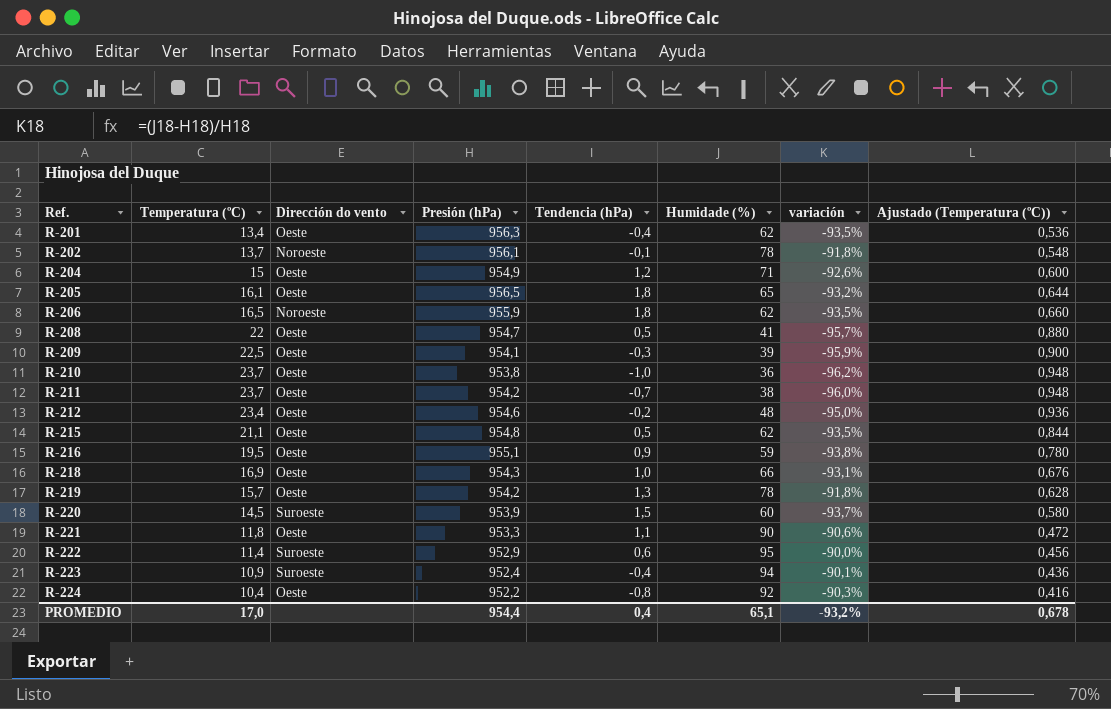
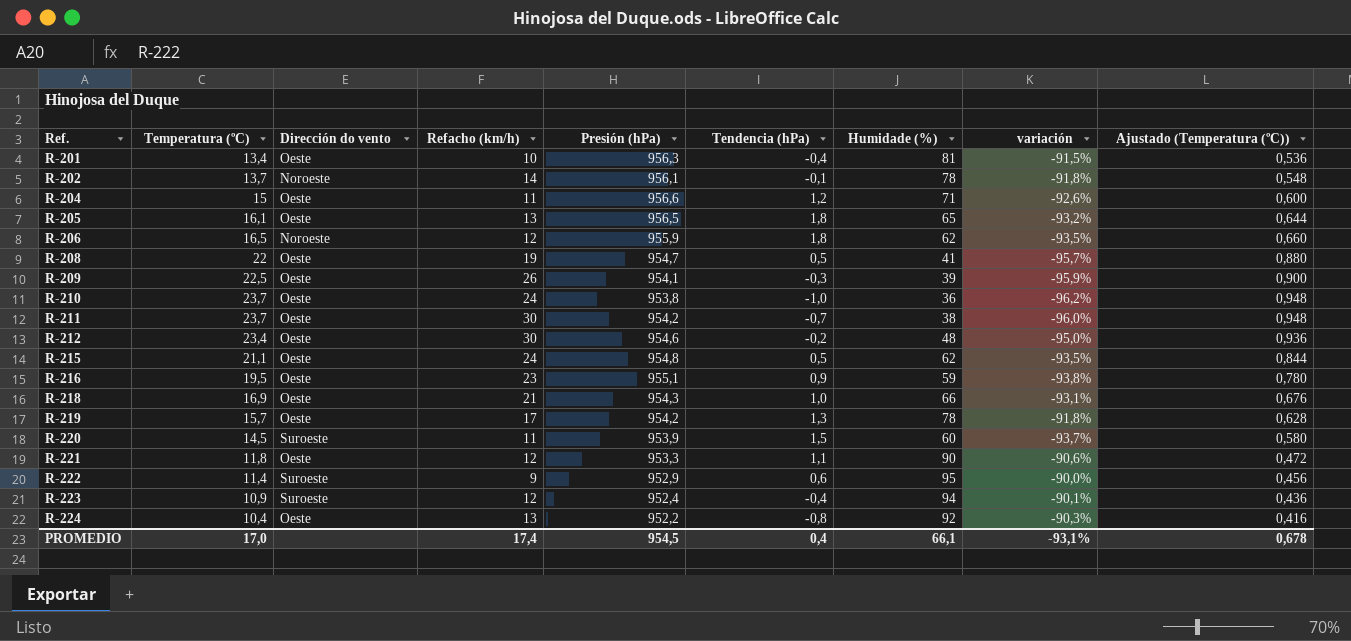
column Refacho (km/h) | position: none -> 4
R-201 | Humidade (%): 62 -> 81
R-201 | variación: -93,5% -> -91,5%
R-204 | Presión (hPa): 954,9 -> 956,6
PROMEDIO | Presión (hPa): 954,4 -> 954,5
PROMEDIO | Humidade (%): 65,1 -> 66,1
PROMEDIO | variación: -93,2% -> -93,1%

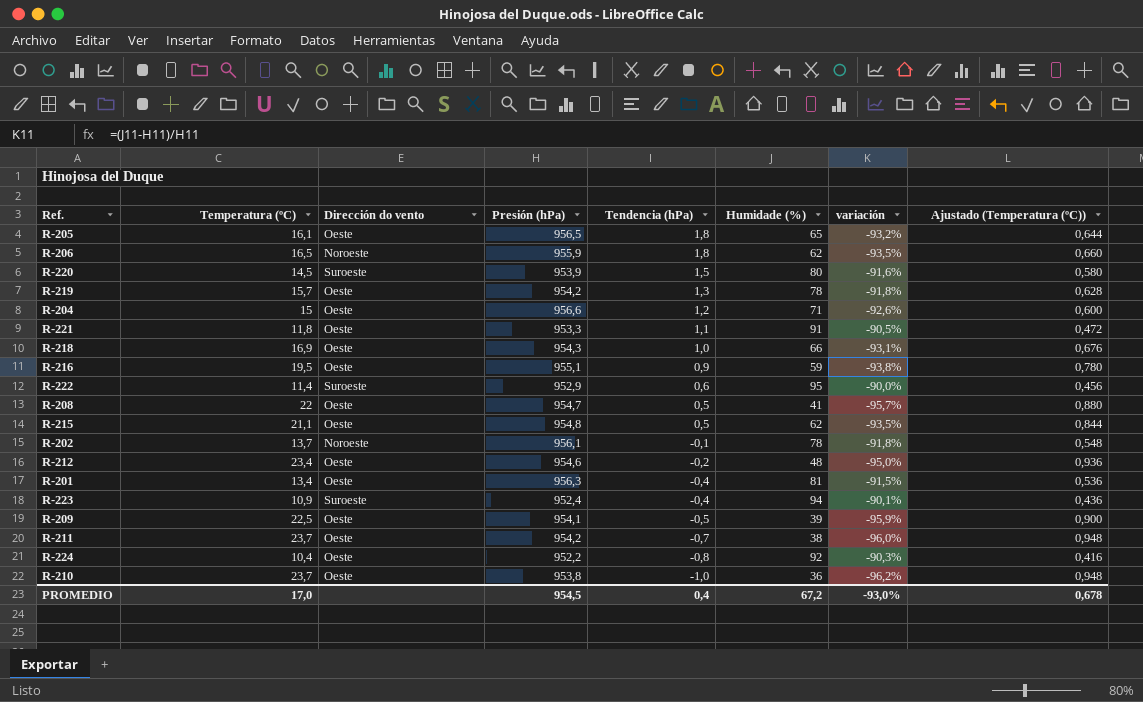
row order: Ref. ascending -> Tendencia (hPa) descending
column Refacho (km/h) | position: 4 -> none
R-220 | Humidade (%): 60 -> 80
R-220 | variación: -93,7% -> -91,6%
R-221 | Humidade (%): 90 -> 91
R-221 | variación: -90,6% -> -90,5%
R-209 | Tendencia (hPa): -0,3 -> -0,5
PROMEDIO | Humidade (%): 66,1 -> 67,2
PROMEDIO | variación: -93,1% -> -93,0%

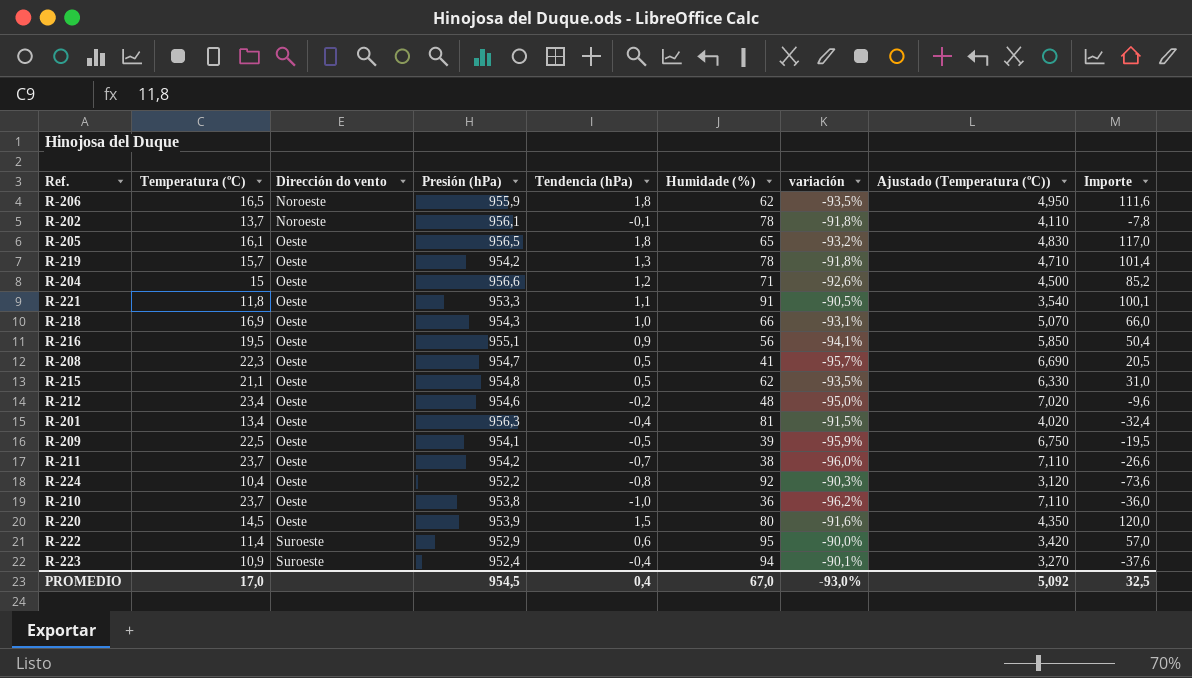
row order: Tendencia (hPa) descending -> Dirección do vento ascending
column Ajustado (Temperatura (ºC)) | formula: [Temperatura (ºC)] * 0,04 -> [Temperatura (ºC)] * 0,3
column Importe | formula: none -> [Tendencia (hPa)] * [Humidade (%)]
R-216 | Humidade (%): 59 -> 56
R-216 | variación: -93,8% -> -94,1%
R-208 | Temperatura (ºC): 22 -> 22,3
R-220 | Dirección do vento: Suroeste -> Oeste
PROMEDIO | Humidade (%): 67,2 -> 67,0
PROMEDIO | Ajustado (Temperatura (ºC)): 0,678 -> 5,092

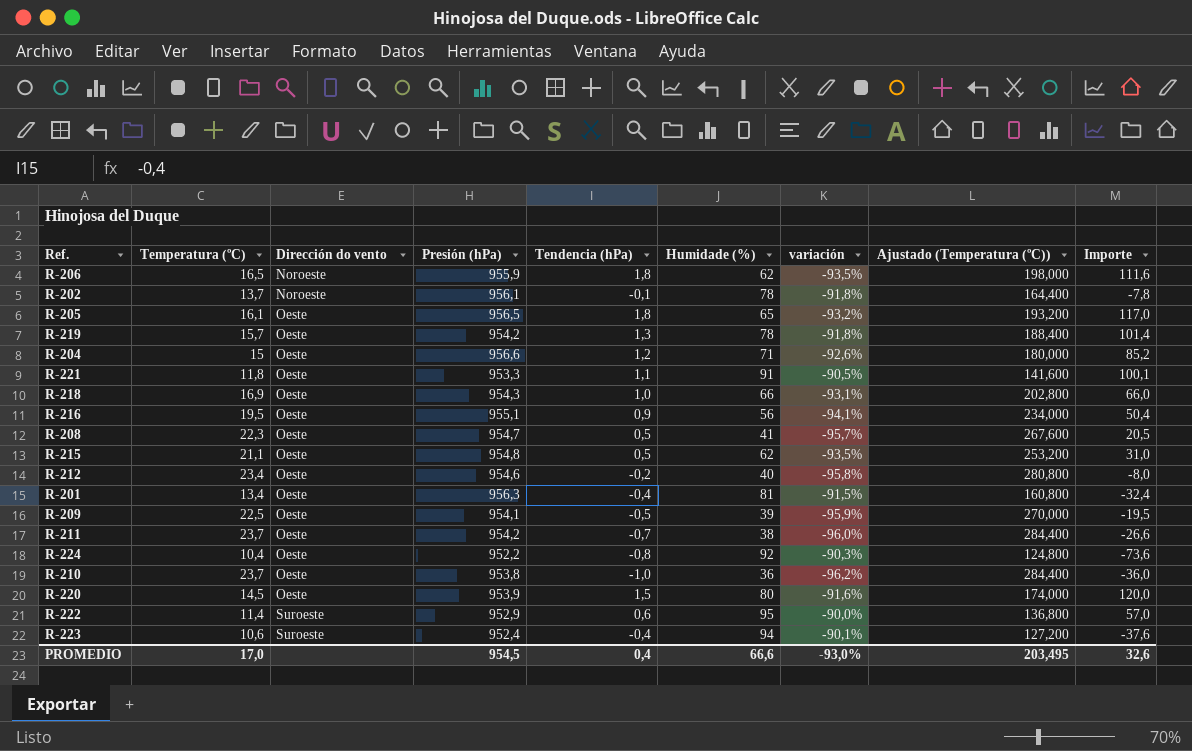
column Ajustado (Temperatura (ºC)) | formula: [Temperatura (ºC)] * 0,3 -> [Temperatura (ºC)] * 12
R-212 | Humidade (%): 48 -> 40
R-212 | variación: -95,0% -> -95,8%
R-212 | Importe: -9,6 -> -8,0
R-223 | Temperatura (ºC): 10,9 -> 10,6
PROMEDIO | Humidade (%): 67,0 -> 66,6
PROMEDIO | Ajustado (Temperatura (ºC)): 5,092 -> 203,495
PROMEDIO | Importe: 32,5 -> 32,6

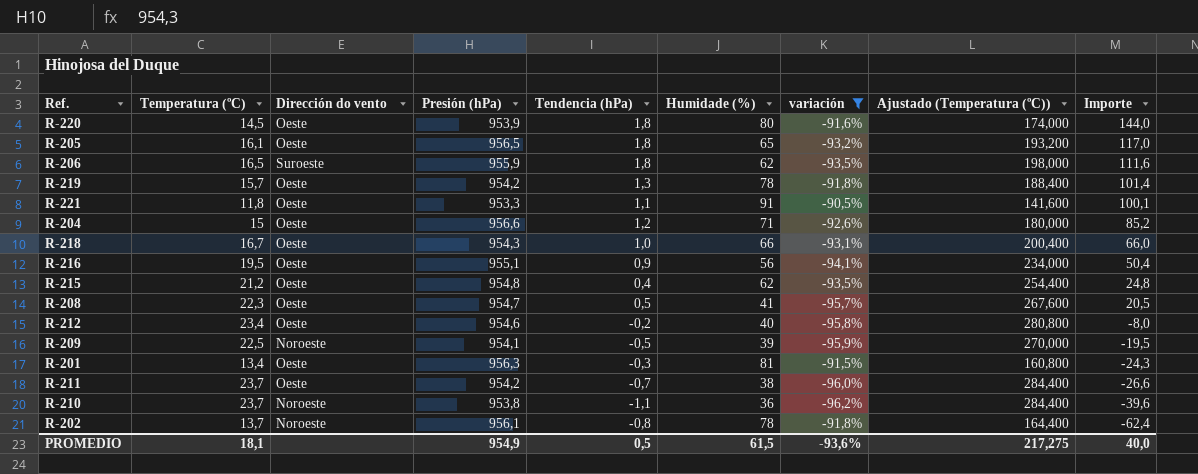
filter: none -> variación <= -90,5%
row order: Dirección do vento ascending -> Importe descending
R-220 | Tendencia (hPa): 1,5 -> 1,8
R-220 | Importe: 120,0 -> 144,0
R-206 | Dirección do vento: Noroeste -> Suroeste
R-218 | Temperatura (ºC): 16,9 -> 16,7
R-218 | Ajustado (Temperatura (ºC)): 202,800 -> 200,400
R-215 | Temperatura (ºC): 21,1 -> 21,2
R-215 | Tendencia (hPa): 0,5 -> 0,4
R-215 | Ajustado (Temperatura (ºC)): 253,200 -> 254,400
R-215 | Importe: 31,0 -> 24,8
R-209 | Dirección do vento: Oeste -> Noroeste
R-201 | Tendencia (hPa): -0,4 -> -0,3
R-201 | Importe: -32,4 -> -24,3
R-210 | Dirección do vento: Oeste -> Noroeste
R-210 | Tendencia (hPa): -1,0 -> -1,1
R-210 | Importe: -36,0 -> -39,6
R-202 | Tendencia (hPa): -0,1 -> -0,8
R-202 | Importe: -7,8 -> -62,4
PROMEDIO | Temperatura (ºC): 17,0 -> 18,1
PROMEDIO | Presión (hPa): 954,5 -> 954,9
PROMEDIO | Tendencia (hPa): 0,4 -> 0,5
PROMEDIO | Humidade (%): 66,6 -> 61,5
PROMEDIO | variación: -93,0% -> -93,6%
PROMEDIO | Ajustado (Temperatura (ºC)): 203,495 -> 217,275
PROMEDIO | Importe: 32,6 -> 40,0

